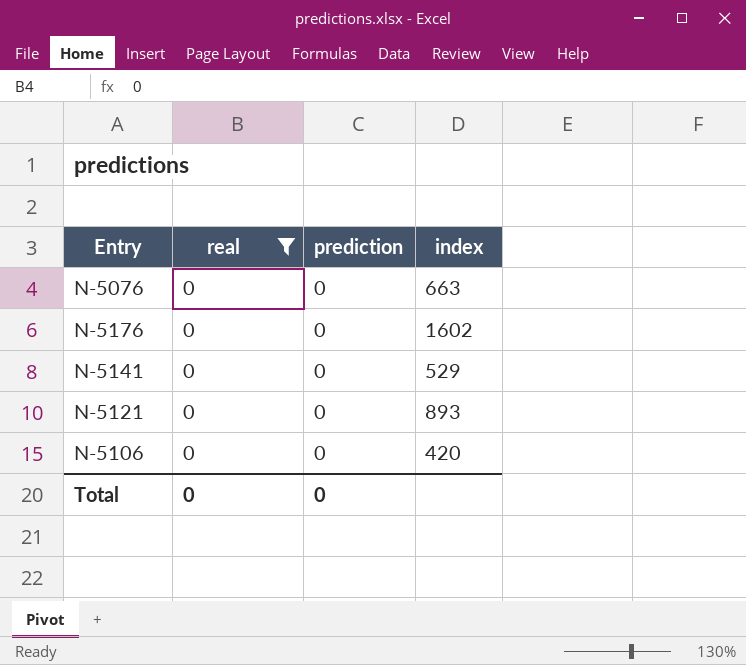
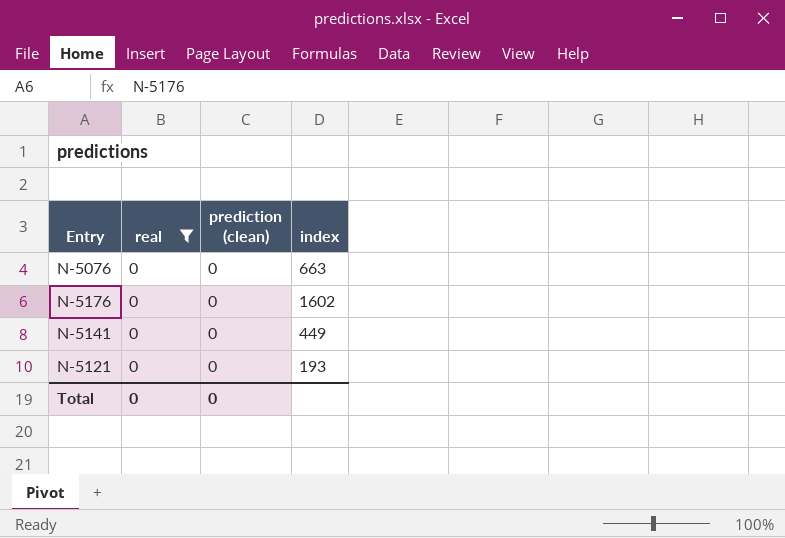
column name: prediction -> prediction (clean)
row N-5106: 0 | 0 | 420 -> none
N-5141 | index: 529 -> 449
N-5121 | index: 893 -> 193

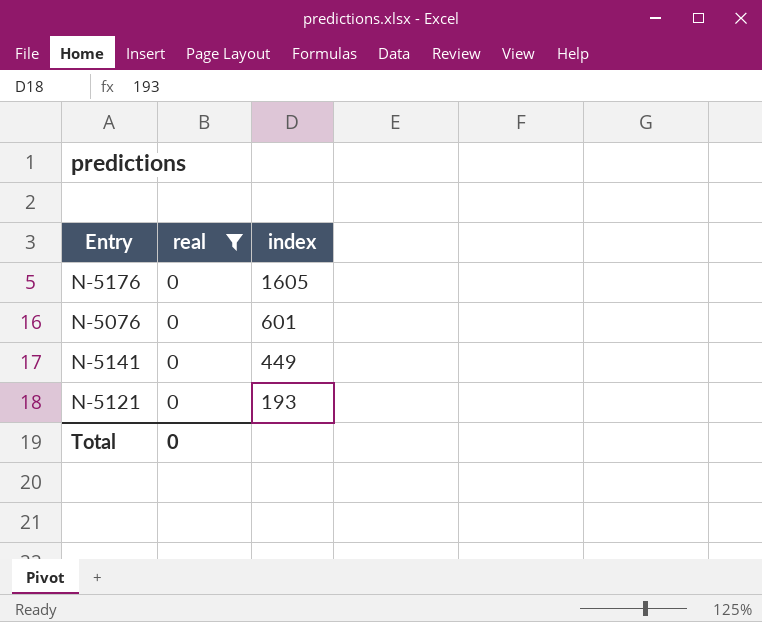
row order: none -> index descending
column prediction (clean) | position: 3 -> none
N-5176 | index: 1602 -> 1605
N-5076 | index: 663 -> 601

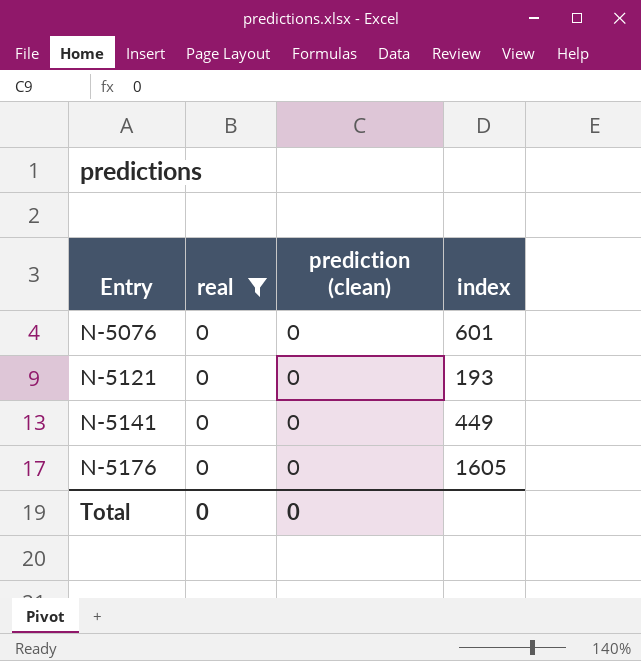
row order: index descending -> Entry ascending
column prediction (clean) | position: none -> 3

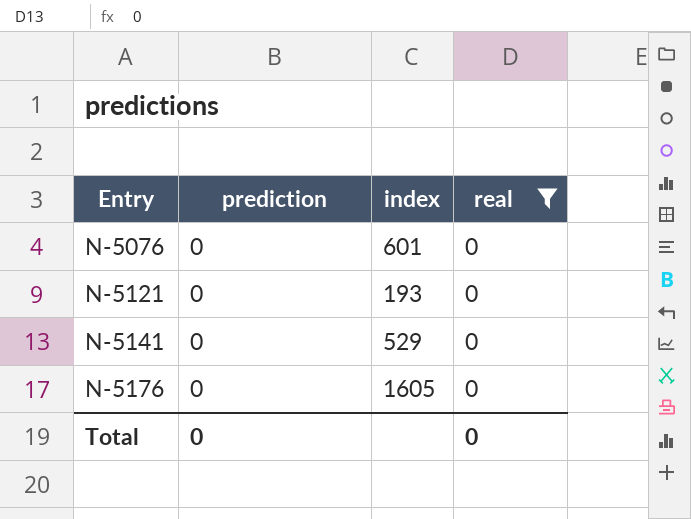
column name: prediction (clean) -> prediction
column real | position: 2 -> 4
N-5141 | index: 449 -> 529

